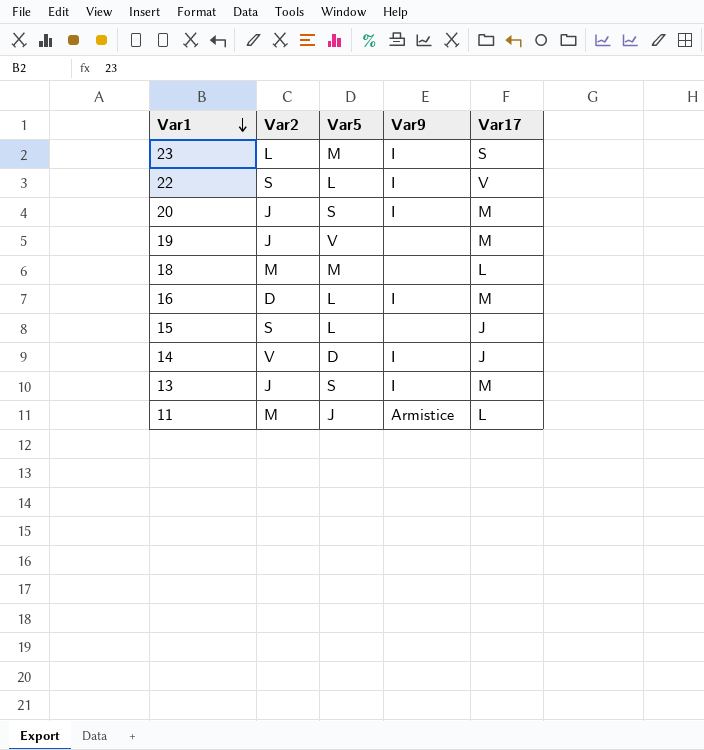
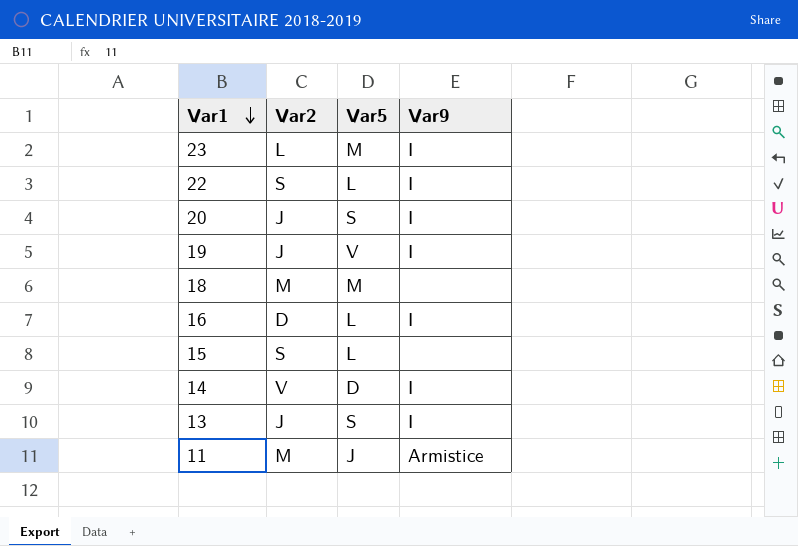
column Var17 | position: 5 -> none
19 | Var9: none -> I

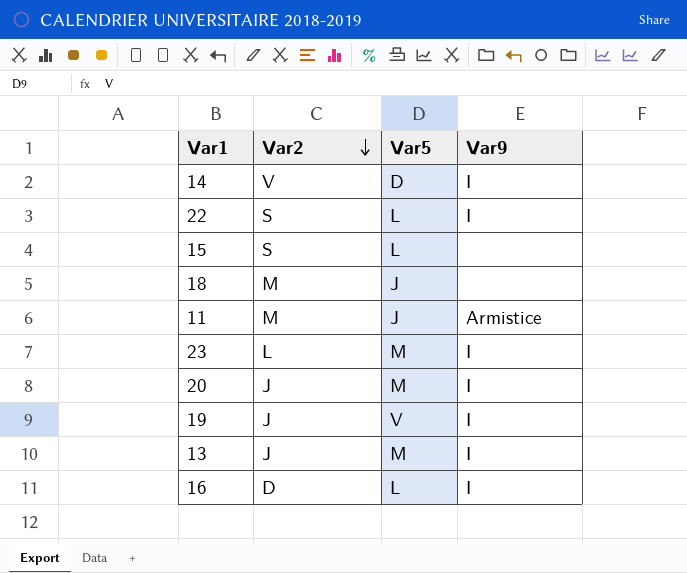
row order: Var1 descending -> Var2 descending
18 | Var5: M -> J
20 | Var5: S -> M
13 | Var5: S -> M

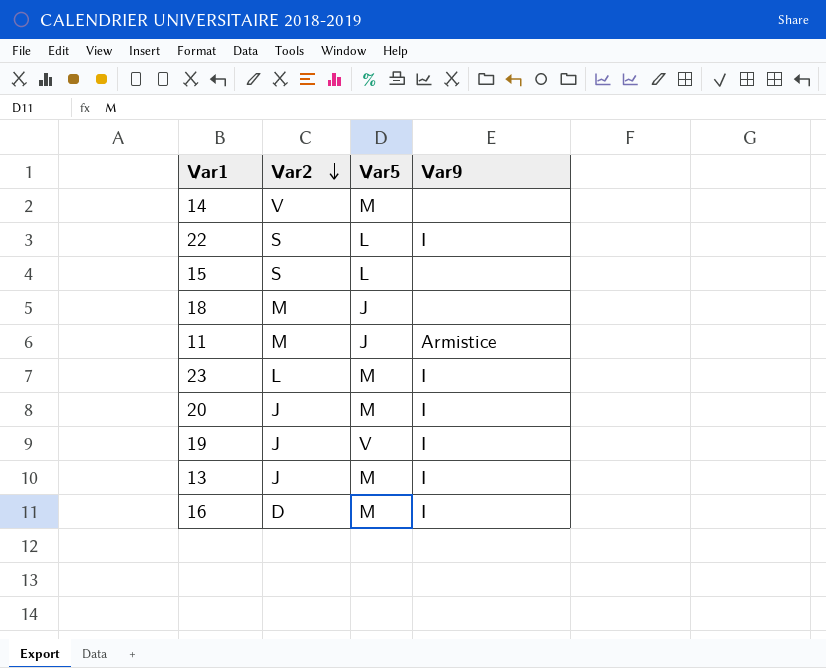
14 | Var5: D -> M
14 | Var9: I -> none
16 | Var5: L -> M

